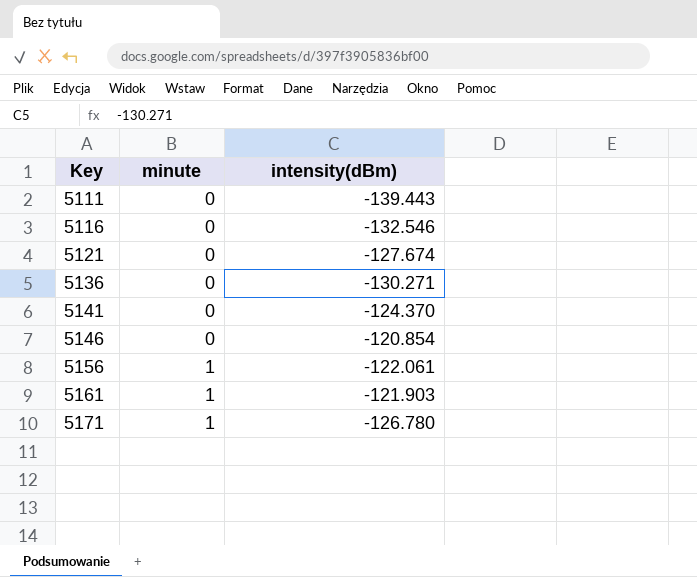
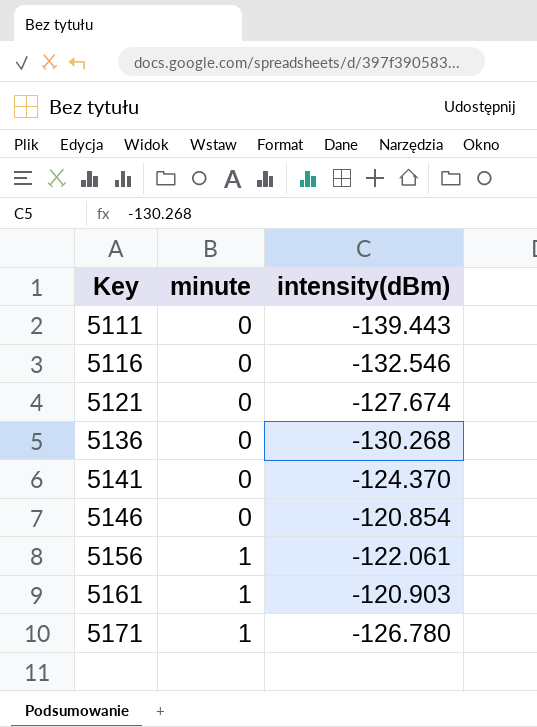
5136 | intensity(dBm): -130.271 -> -130.268
5161 | intensity(dBm): -121.903 -> -120.903

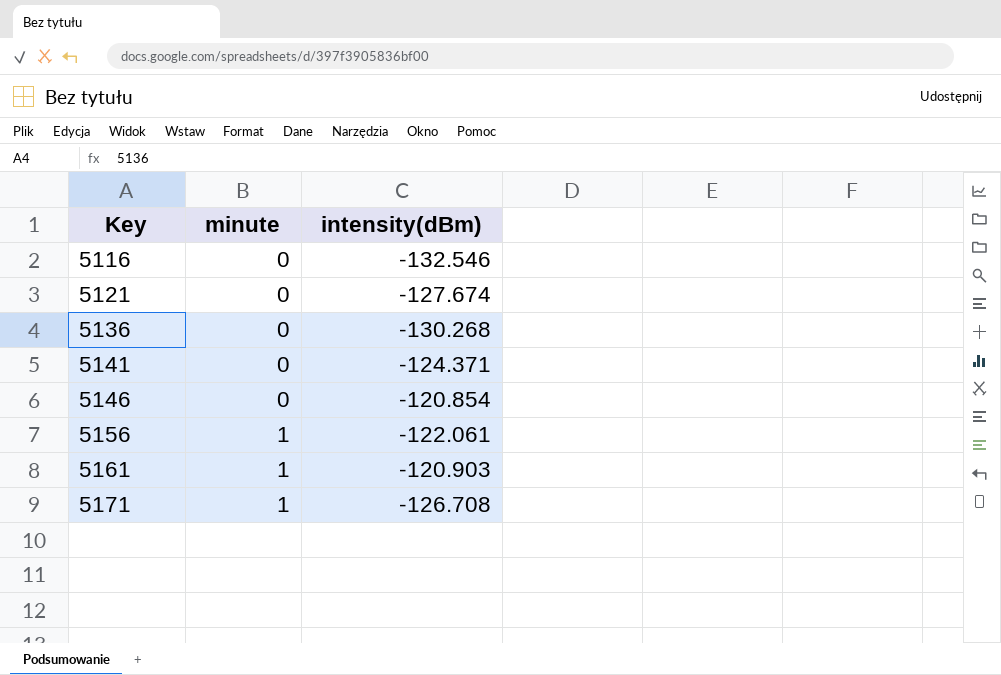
row 5111: 0 | -139.443 -> none
5141 | intensity(dBm): -124.370 -> -124.371
5171 | intensity(dBm): -126.780 -> -126.708

